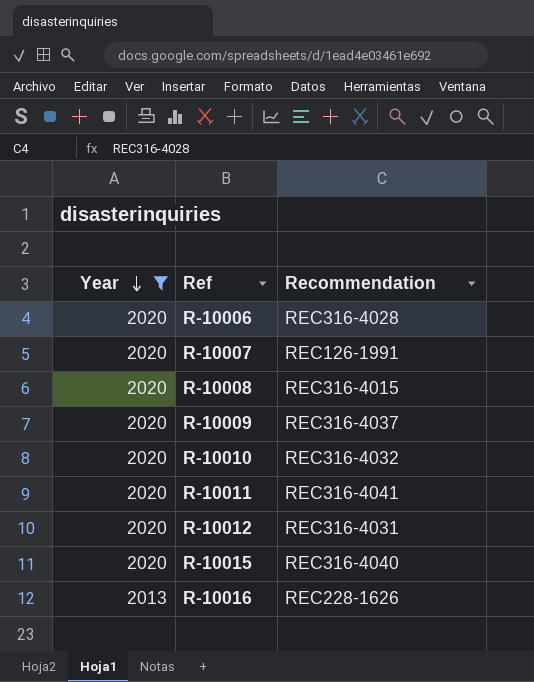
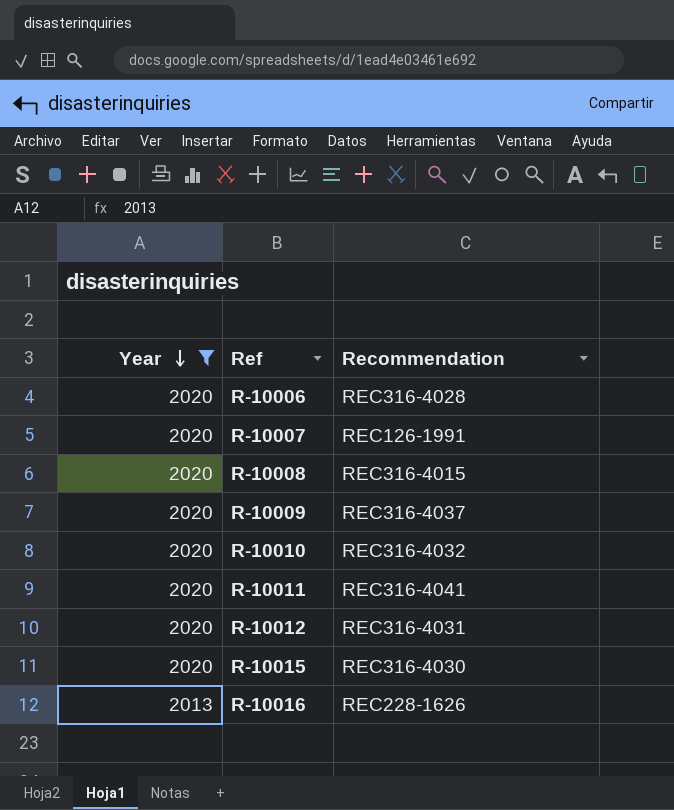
R-10015 | Recommendation: REC316-4040 -> REC316-4030

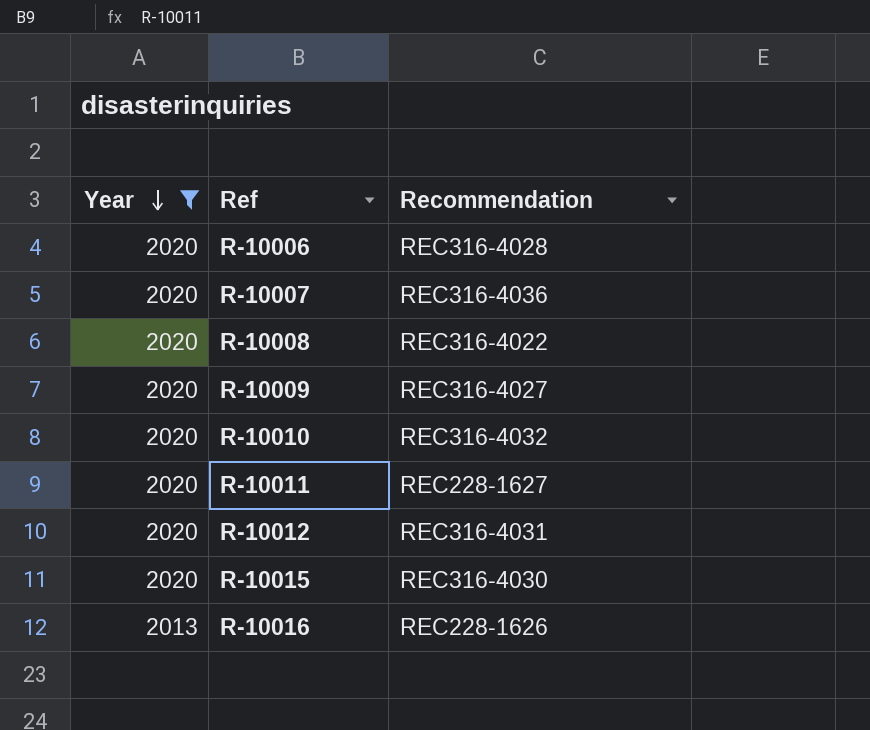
R-10007 | Recommendation: REC126-1991 -> REC316-4036
R-10008 | Recommendation: REC316-4015 -> REC316-4022
R-10009 | Recommendation: REC316-4037 -> REC316-4027
R-10011 | Recommendation: REC316-4041 -> REC228-1627

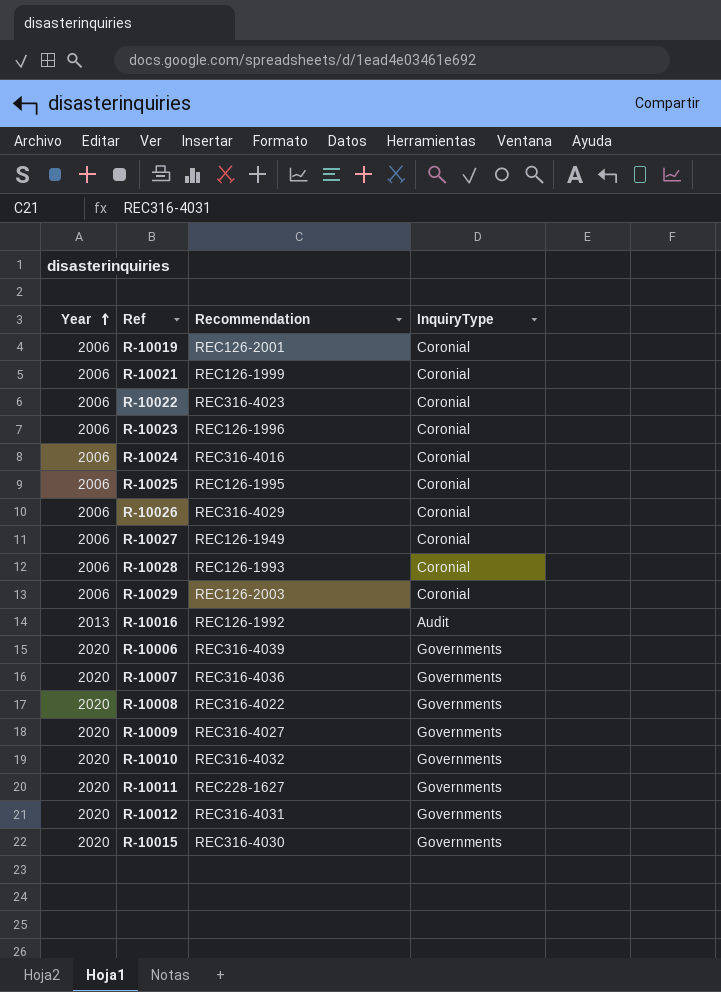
filter: Year != 2006 -> none
row order: Year descending -> Year ascending
column InquiryType | position: none -> 4
R-10016 | Recommendation: REC228-1626 -> REC126-1992
R-10006 | Recommendation: REC316-4028 -> REC316-4039

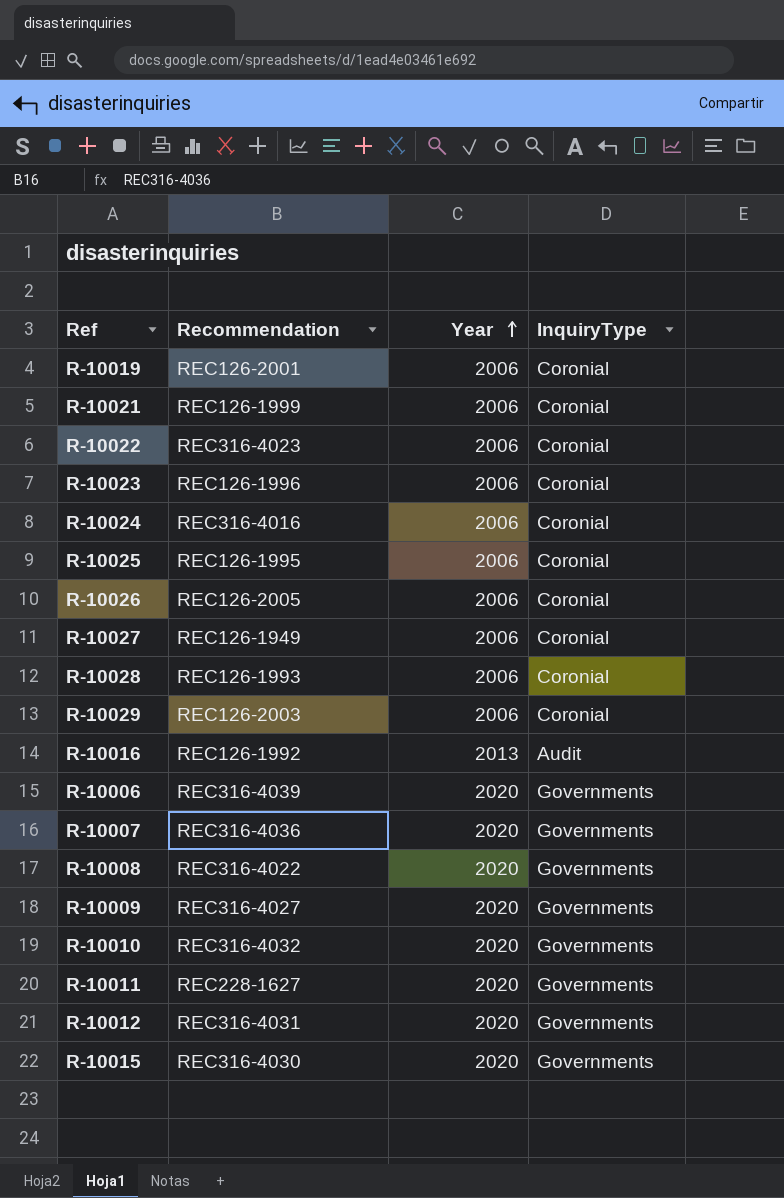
column Year | position: 1 -> 3
R-10026 | Recommendation: REC316-4029 -> REC126-2005

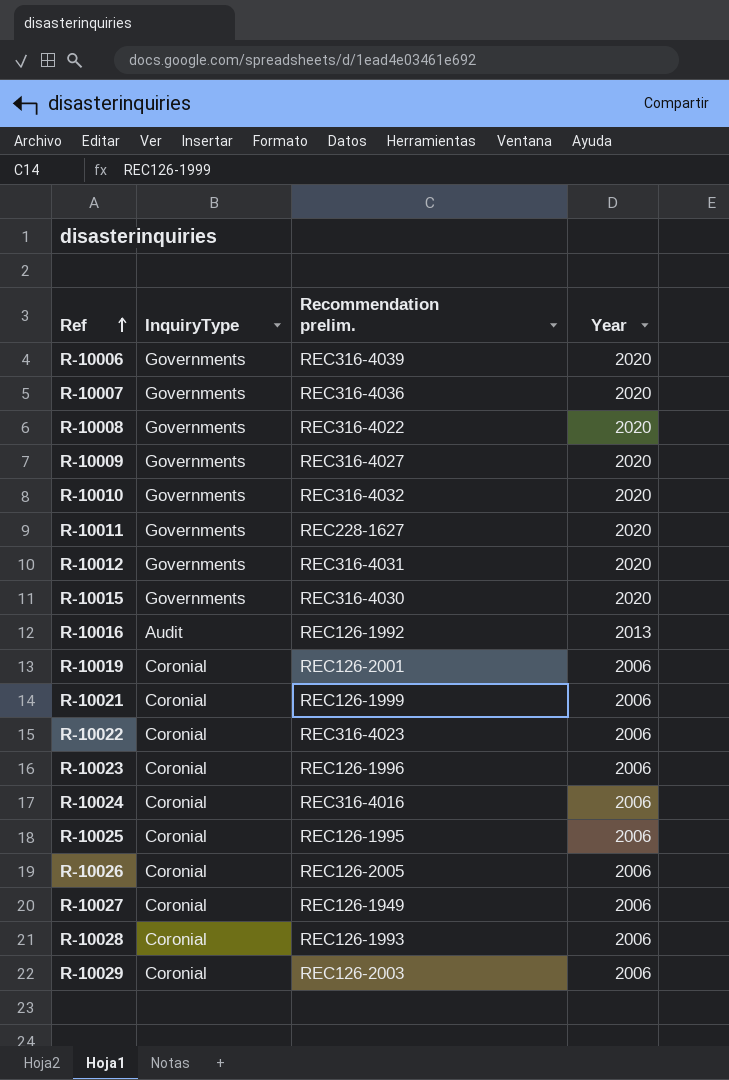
row order: Year ascending -> Ref ascending
column InquiryType | position: 4 -> 2
column name: Recommendation -> Recommendation prelim.

